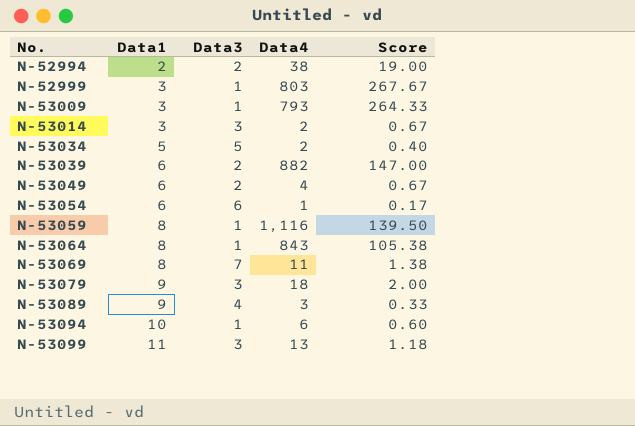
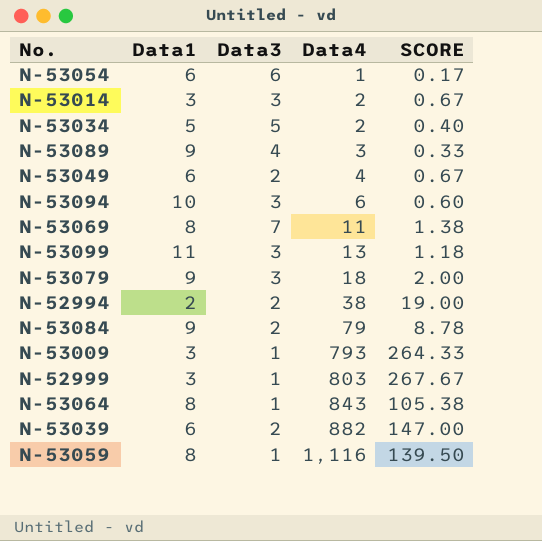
row order: No. ascending -> Data4 ascending
column name: Score -> SCORE
N-53094 | Data3: 1 -> 3
row N-53084: none -> 9 | 2 | 79 | 8.78

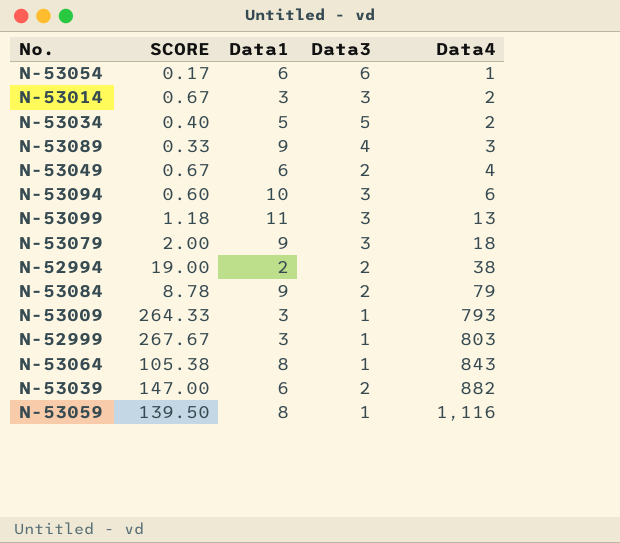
column SCORE | position: 5 -> 2
row N-53069: 8 | 7 | 11 | 1.38 -> none

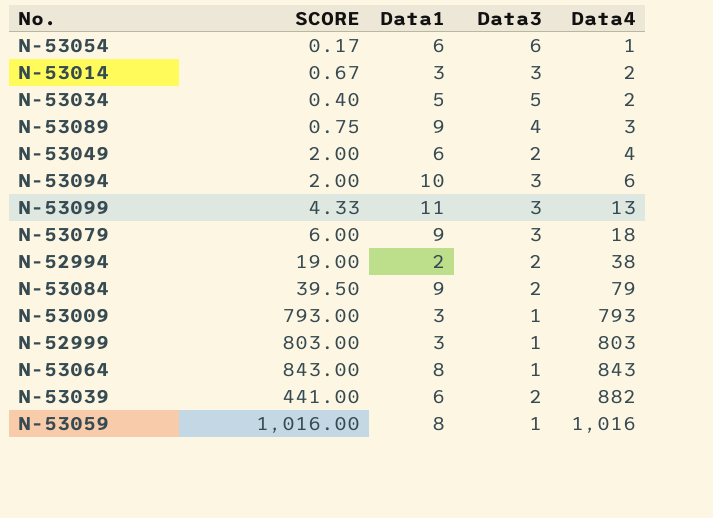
column SCORE | formula: [Data4] / [Data1] -> [Data4] / [Data3]
N-53059 | Data4: 1,116 -> 1,016

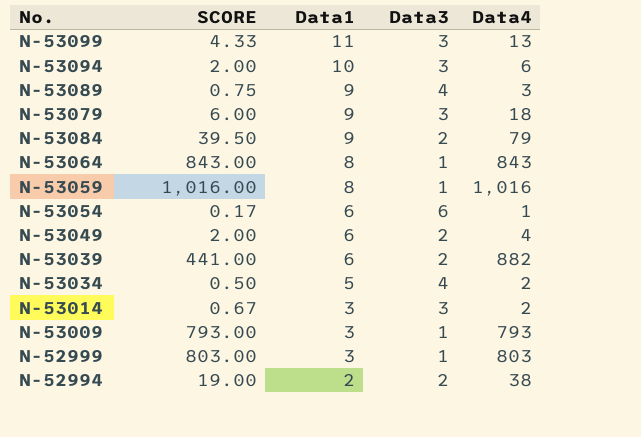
row order: Data4 ascending -> Data1 descending
N-53034 | SCORE: 0.40 -> 0.50
N-53034 | Data3: 5 -> 4

